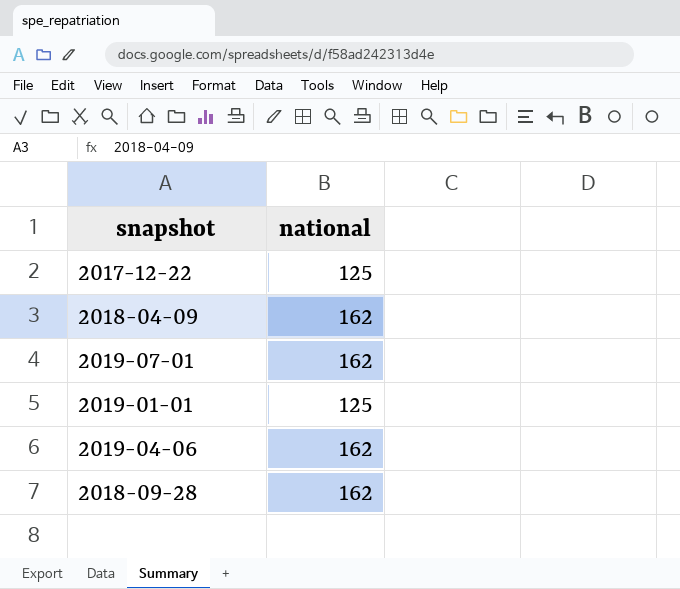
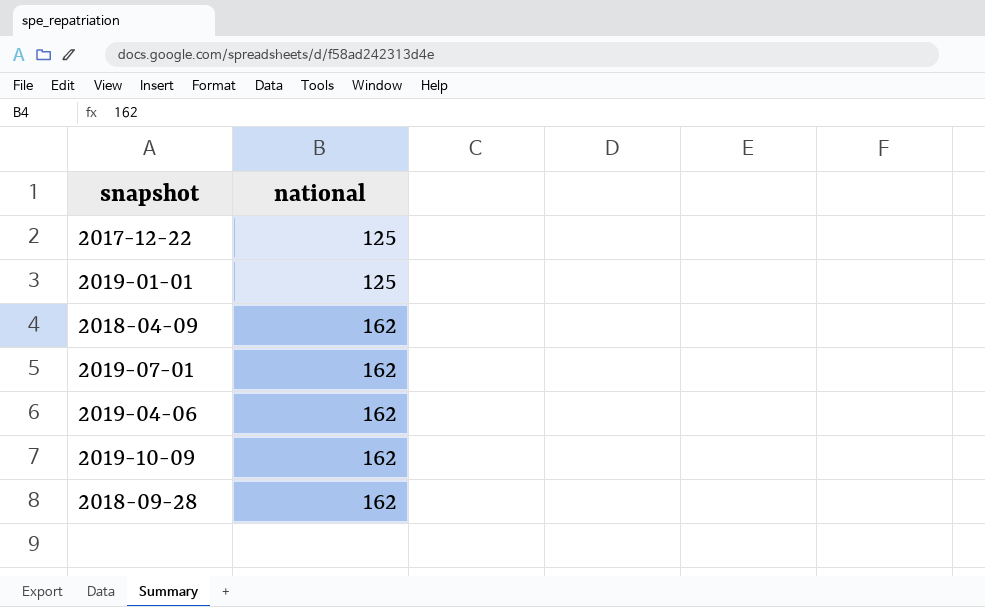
row order: none -> national ascending
row 2019-10-09: none -> 162

